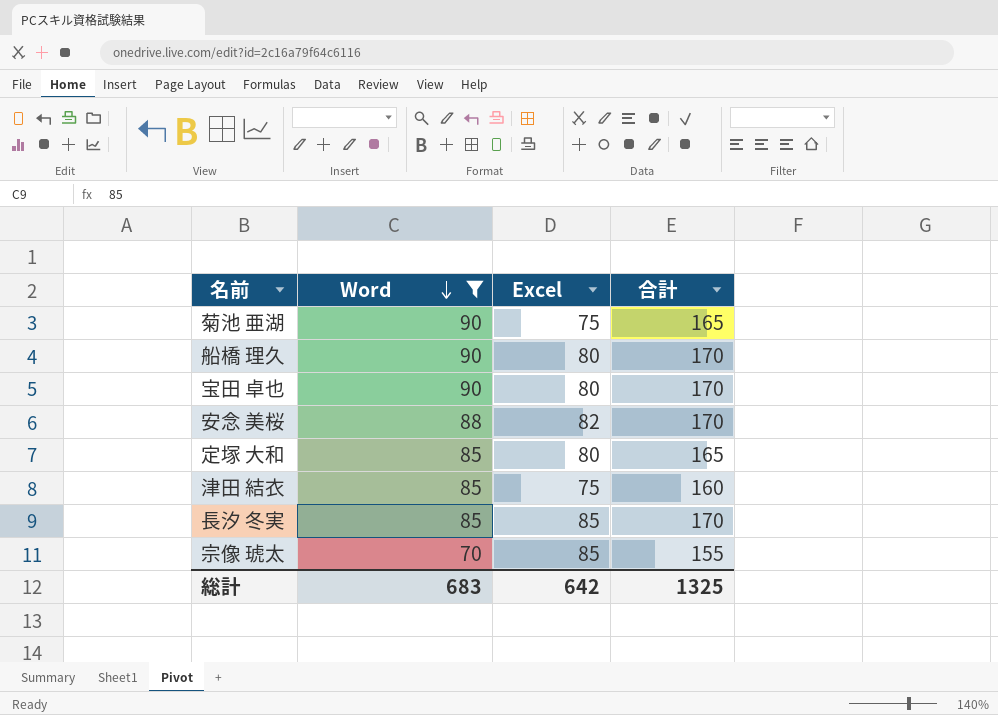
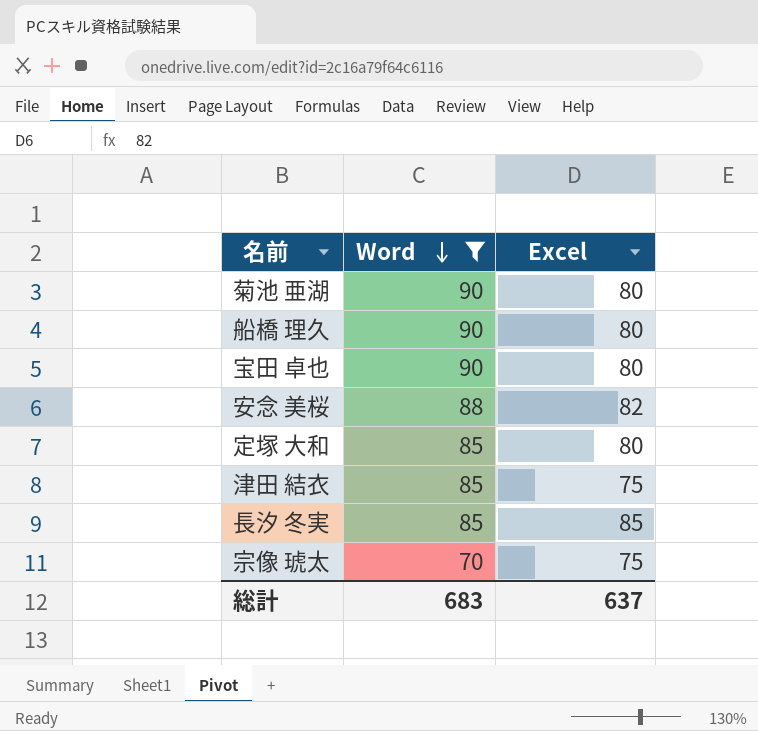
column 合計 | formula: [Word] + [Excel] -> none
菊池 亜湖 | Excel: 75 -> 80
宗像 琥太 | Excel: 85 -> 75
総計 | Excel: 642 -> 637

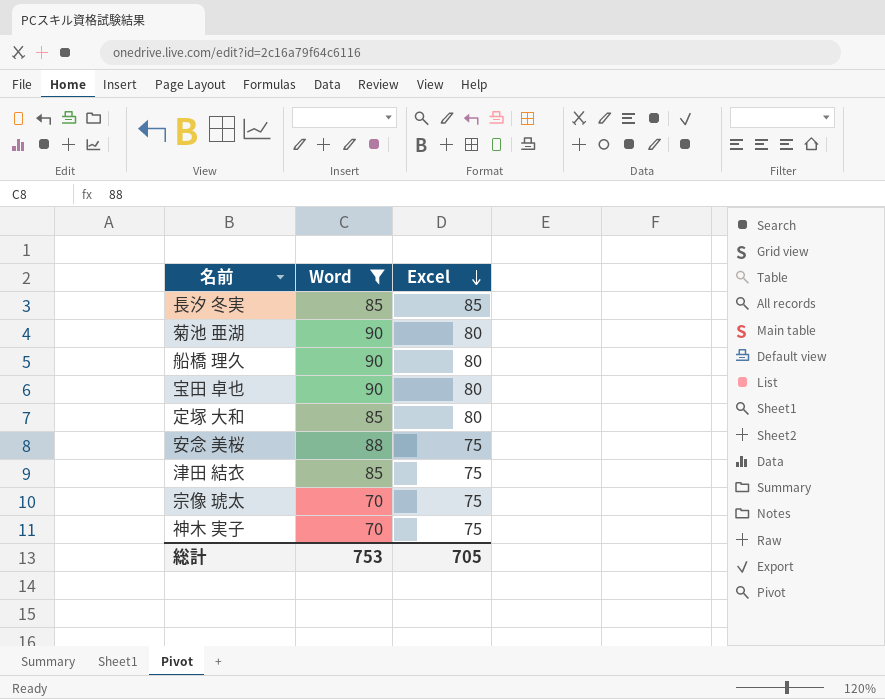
row order: Word descending -> Excel descending
安念 美桜 | Excel: 82 -> 75
row 神木 実子: none -> 70 | 75
総計 | Word: 683 -> 753
総計 | Excel: 637 -> 705

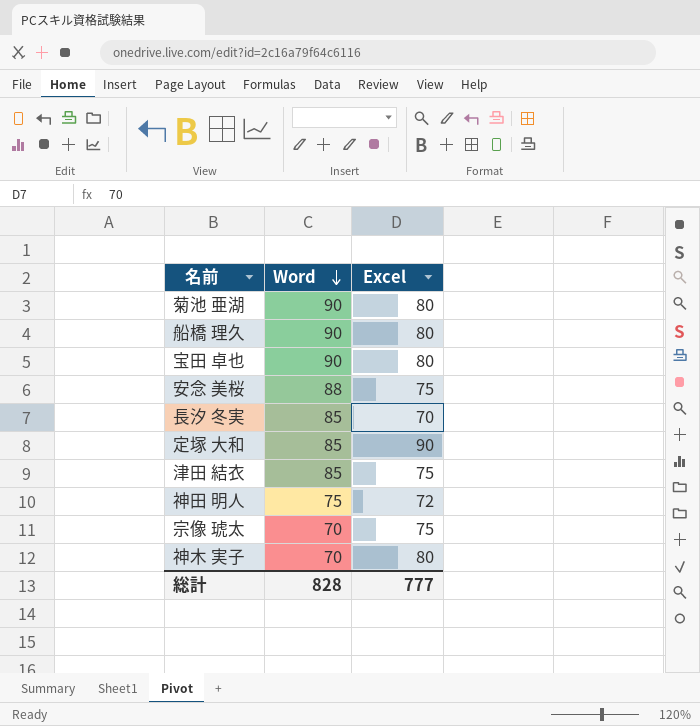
filter: Word != 75 -> none
row order: Excel descending -> Word descending
長汐 冬実 | Excel: 85 -> 70
定塚 大和 | Excel: 80 -> 90
神木 実子 | Excel: 75 -> 80
総計 | Word: 753 -> 828
総計 | Excel: 705 -> 777

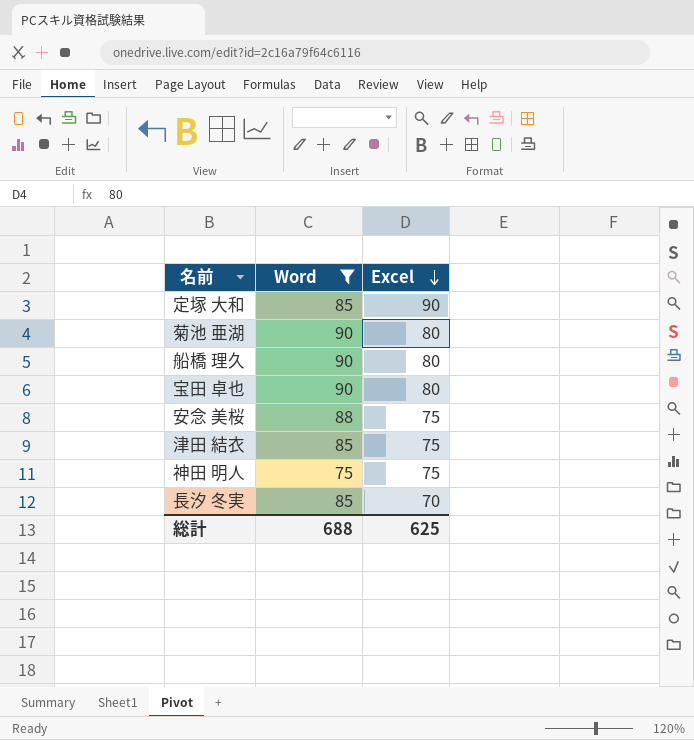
filter: none -> Word != 70
row order: Word descending -> Excel descending
神田 明人 | Excel: 72 -> 75
総計 | Word: 828 -> 688
総計 | Excel: 777 -> 625

